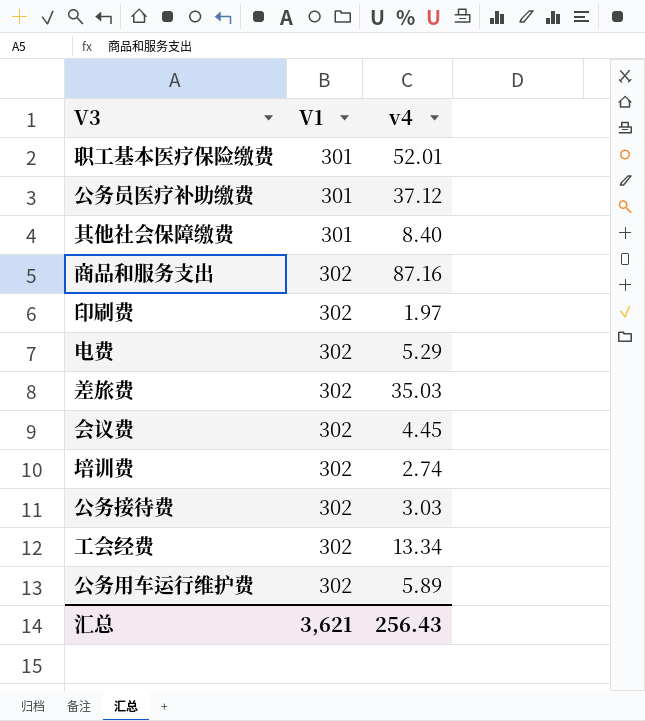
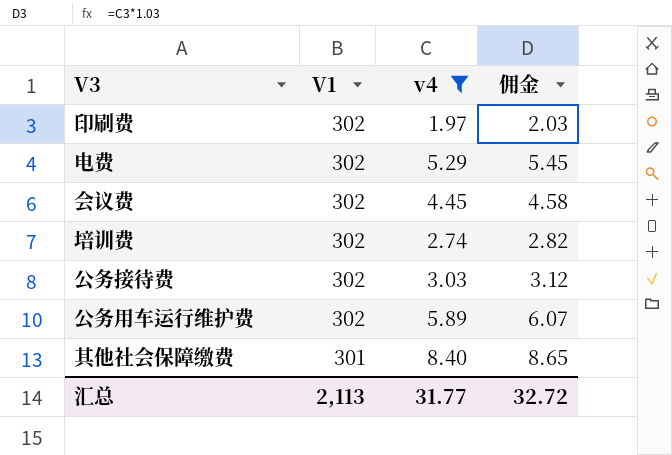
filter: none -> v4 <= 8.40
row order: V1 ascending -> V1 descending
column 佣金 | formula: none -> [v4] * 1.03
汇总 | V1: 3,621 -> 2,113
汇总 | v4: 256.43 -> 31.77

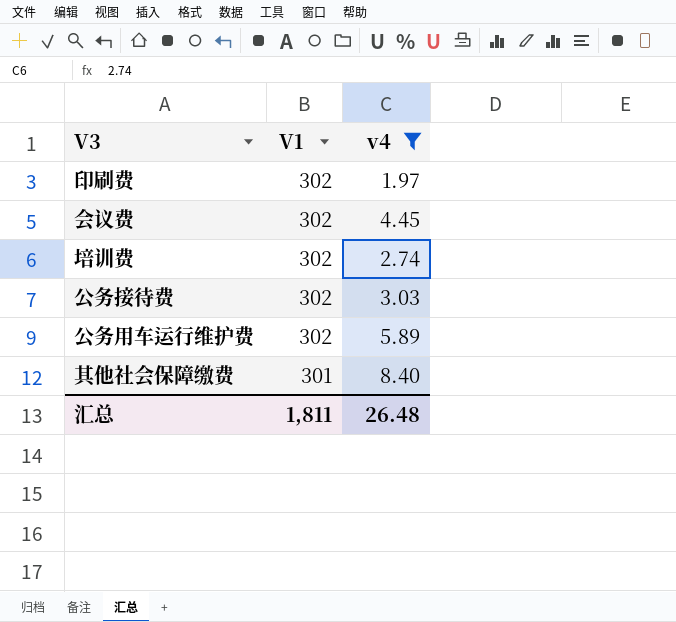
column 佣金 | formula: [v4] * 1.03 -> none
row 电费: 302 | 5.29 | 5.45 -> none
汇总 | V1: 2,113 -> 1,811
汇总 | v4: 31.77 -> 26.48

